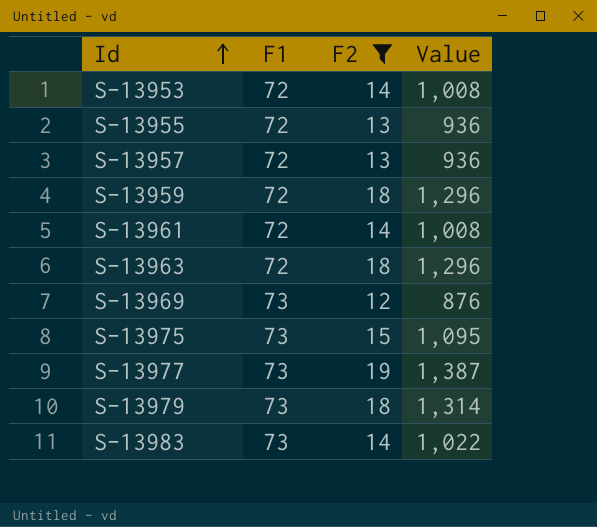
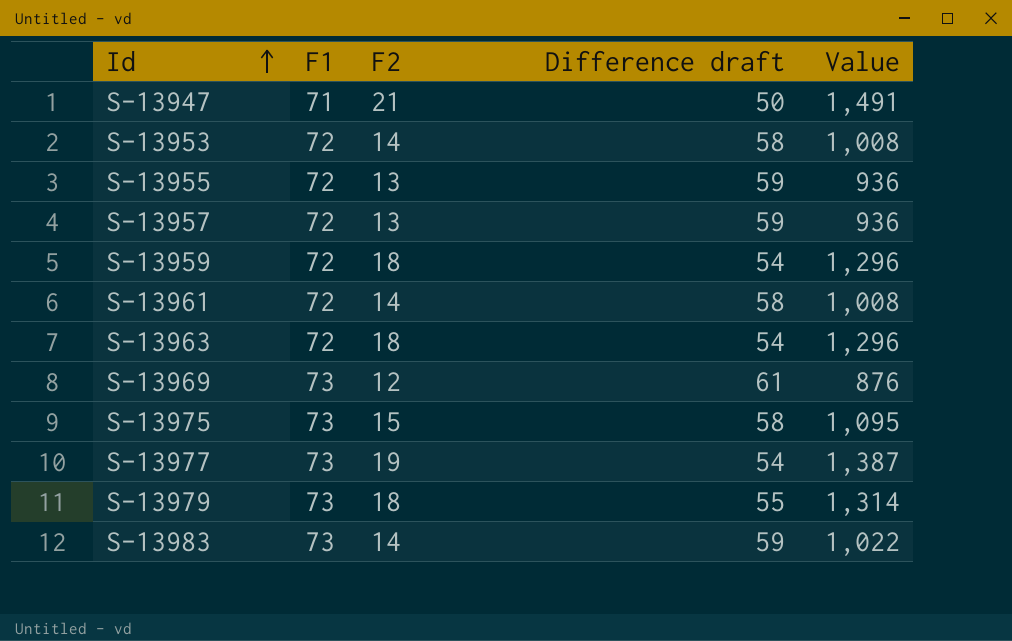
filter: F2 != 21 -> none
column Difference draft | formula: none -> [F1] - [F2]

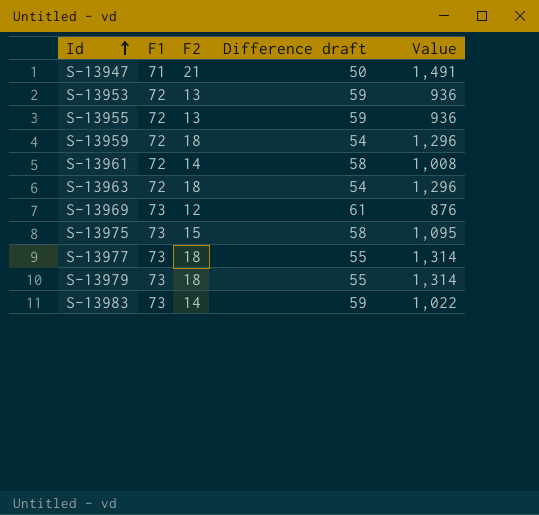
row S-13957: 72 | 13 | 59 | 936 -> none
S-13953 | F2: 14 -> 13
S-13953 | Difference draft: 58 -> 59
S-13953 | Value: 1,008 -> 936
S-13977 | F2: 19 -> 18
S-13977 | Difference draft: 54 -> 55
S-13977 | Value: 1,387 -> 1,314

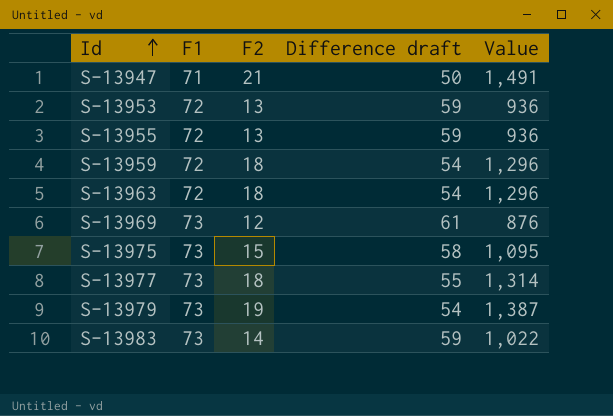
row S-13961: 72 | 14 | 58 | 1,008 -> none
S-13979 | F2: 18 -> 19
S-13979 | Difference draft: 55 -> 54
S-13979 | Value: 1,314 -> 1,387

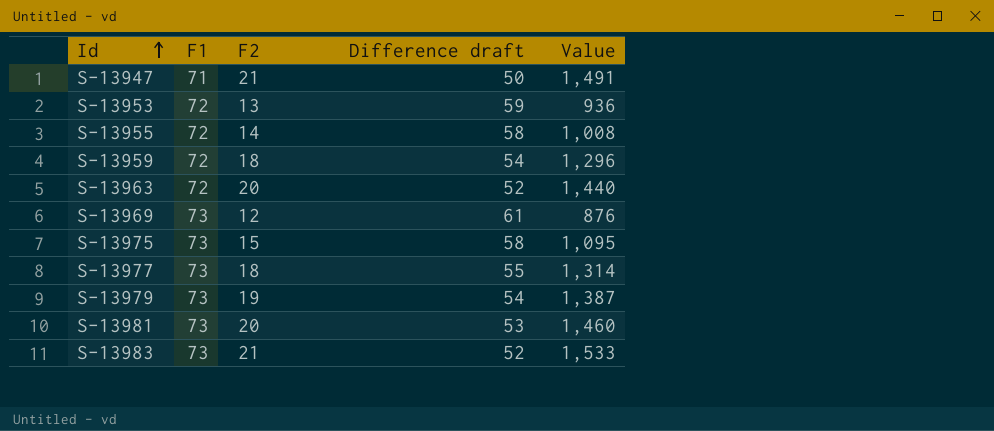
S-13955 | F2: 13 -> 14
S-13955 | Difference draft: 59 -> 58
S-13955 | Value: 936 -> 1,008
S-13963 | F2: 18 -> 20
S-13963 | Difference draft: 54 -> 52
S-13963 | Value: 1,296 -> 1,440
row S-13981: none -> 73 | 20 | 53 | 1,460
S-13983 | F2: 14 -> 21
S-13983 | Difference draft: 59 -> 52
S-13983 | Value: 1,022 -> 1,533

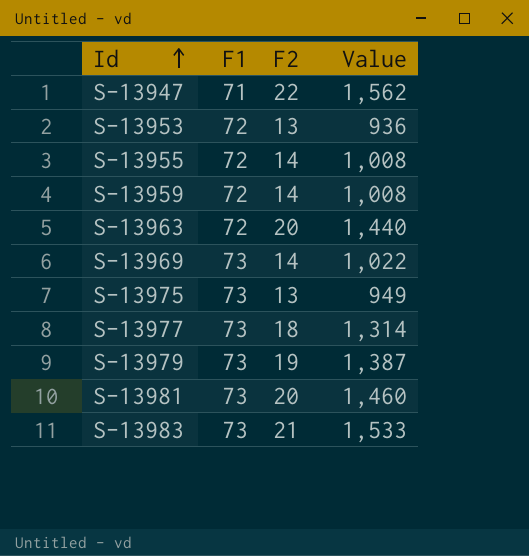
column Difference draft | formula: [F1] - [F2] -> none
S-13947 | F2: 21 -> 22
S-13947 | Value: 1,491 -> 1,562
S-13959 | F2: 18 -> 14
S-13959 | Value: 1,296 -> 1,008
S-13969 | F2: 12 -> 14
S-13969 | Value: 876 -> 1,022
S-13975 | F2: 15 -> 13
S-13975 | Value: 1,095 -> 949

